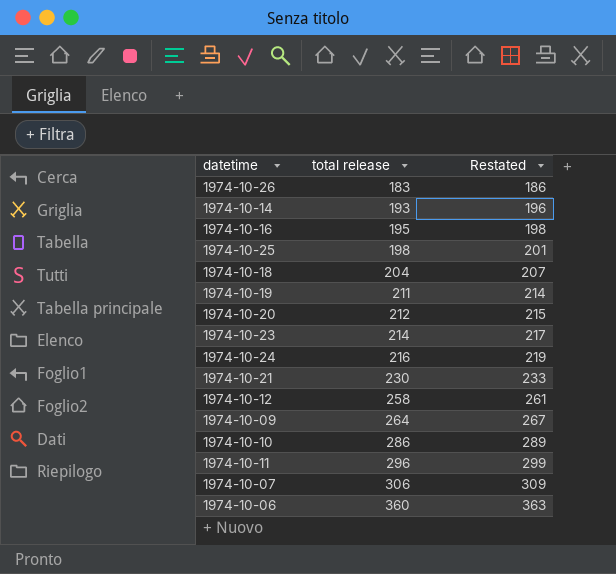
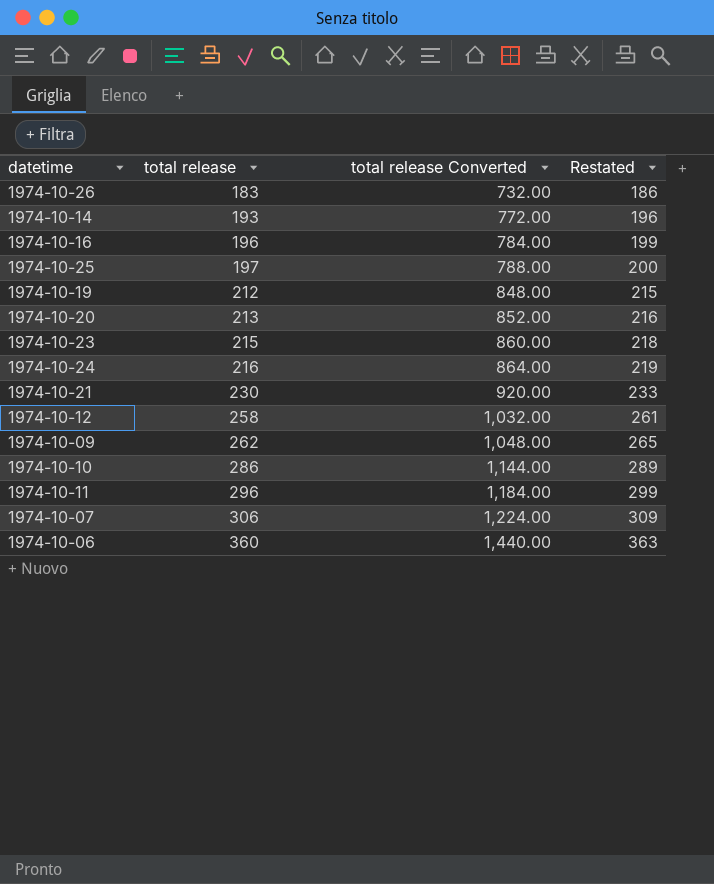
column total release Converted | formula: none -> [total release] * 4
row 1974-10-18: 204 | 207 -> none
1974-10-16 | total release: 195 -> 196
1974-10-16 | Restated: 198 -> 199
1974-10-25 | total release: 198 -> 197
1974-10-25 | Restated: 201 -> 200
1974-10-19 | total release: 211 -> 212
1974-10-19 | Restated: 214 -> 215
1974-10-20 | total release: 212 -> 213
1974-10-20 | Restated: 215 -> 216
1974-10-23 | total release: 214 -> 215
1974-10-23 | Restated: 217 -> 218
1974-10-09 | total release: 264 -> 262
1974-10-09 | Restated: 267 -> 265

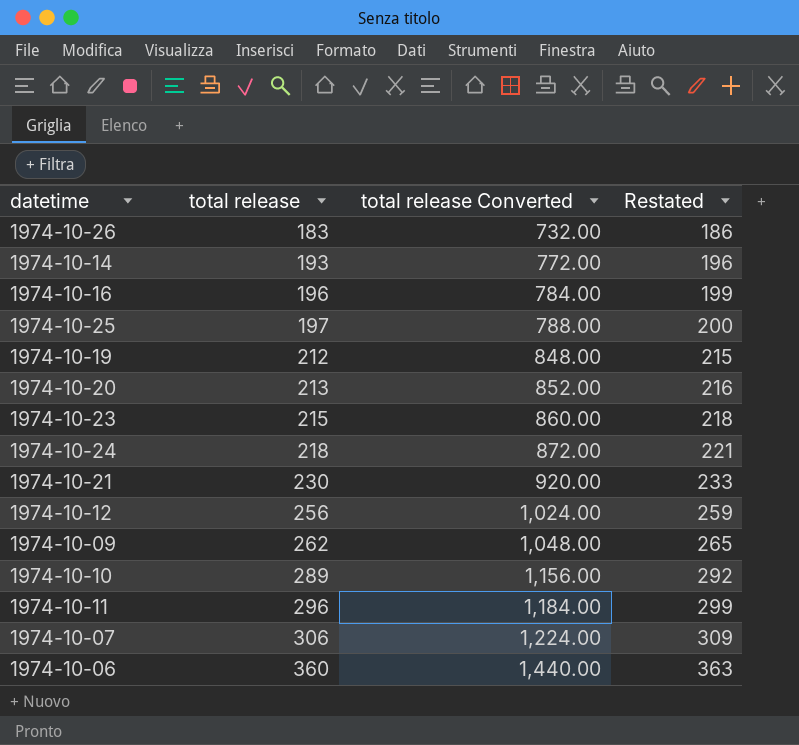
1974-10-24 | total release: 216 -> 218
1974-10-24 | total release Converted: 864.00 -> 872.00
1974-10-24 | Restated: 219 -> 221
1974-10-12 | total release: 258 -> 256
1974-10-12 | total release Converted: 1,032.00 -> 1,024.00
1974-10-12 | Restated: 261 -> 259
1974-10-10 | total release: 286 -> 289
1974-10-10 | total release Converted: 1,144.00 -> 1,156.00
1974-10-10 | Restated: 289 -> 292

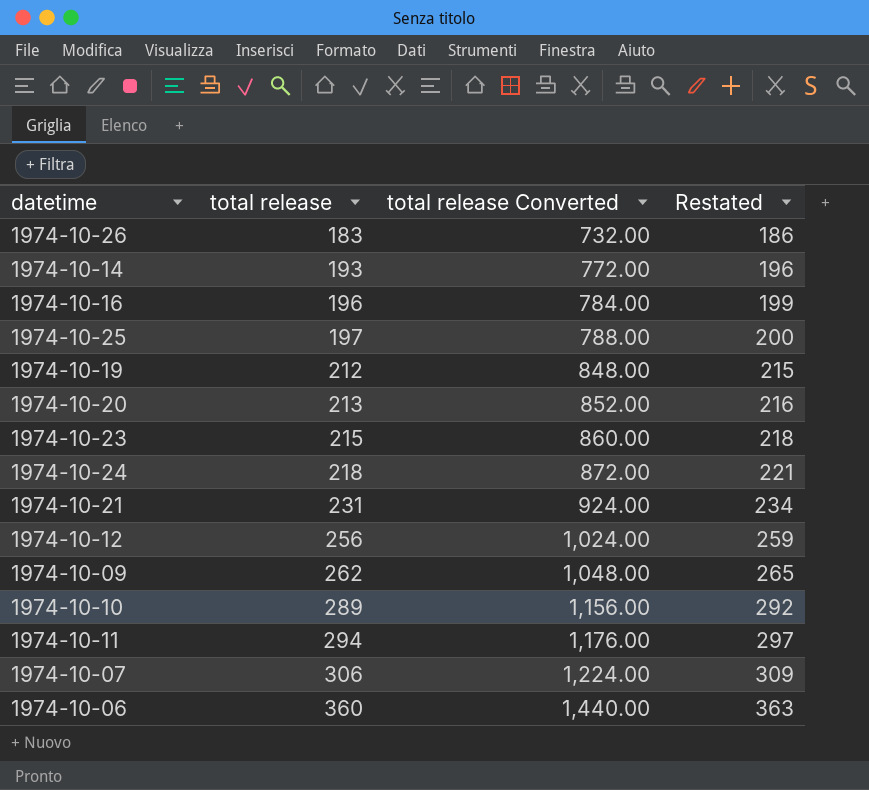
1974-10-21 | total release: 230 -> 231
1974-10-21 | total release Converted: 920.00 -> 924.00
1974-10-21 | Restated: 233 -> 234
1974-10-11 | total release: 296 -> 294
1974-10-11 | total release Converted: 1,184.00 -> 1,176.00
1974-10-11 | Restated: 299 -> 297

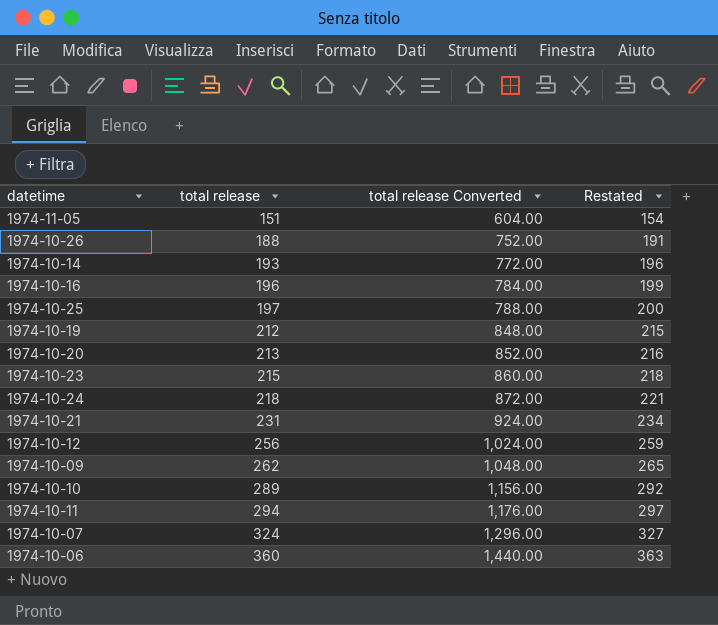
row 1974-11-05: none -> 151 | 604.00 | 154
1974-10-26 | total release: 183 -> 188
1974-10-26 | total release Converted: 732.00 -> 752.00
1974-10-26 | Restated: 186 -> 191
1974-10-07 | total release: 306 -> 324
1974-10-07 | total release Converted: 1,224.00 -> 1,296.00
1974-10-07 | Restated: 309 -> 327

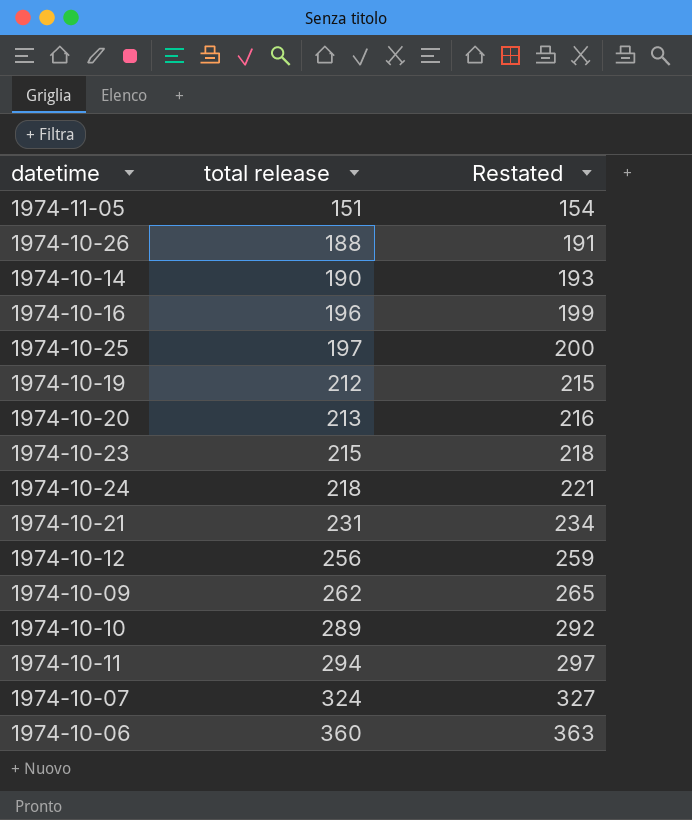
column total release Converted | formula: [total release] * 4 -> none
1974-10-14 | total release: 193 -> 190
1974-10-14 | Restated: 196 -> 193

